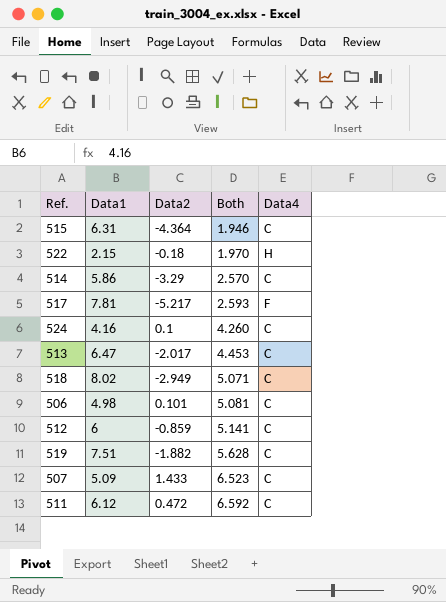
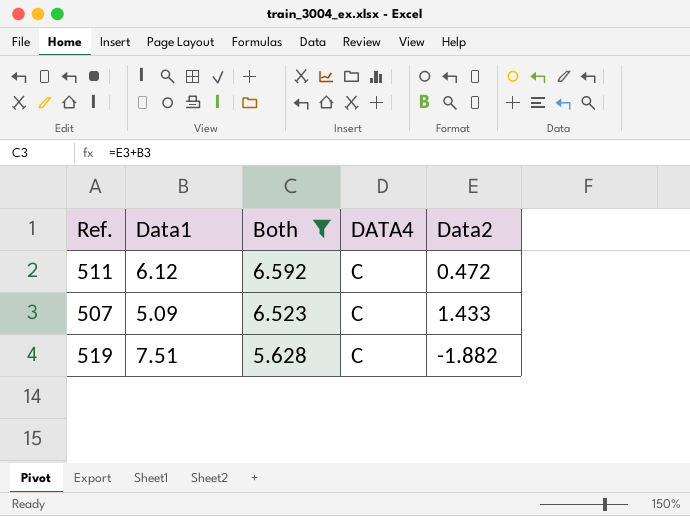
filter: none -> Both >= 5.628
row order: Both ascending -> Both descending
column name: Data4 -> DATA4
column Data2 | position: 3 -> 5

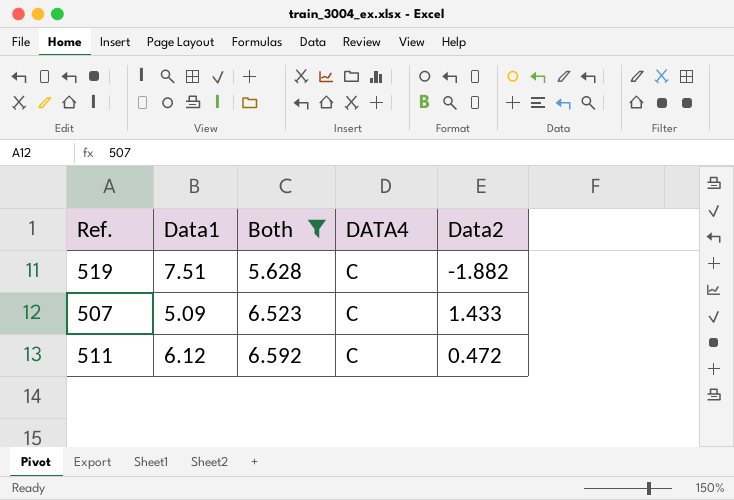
row order: Both descending -> Both ascending

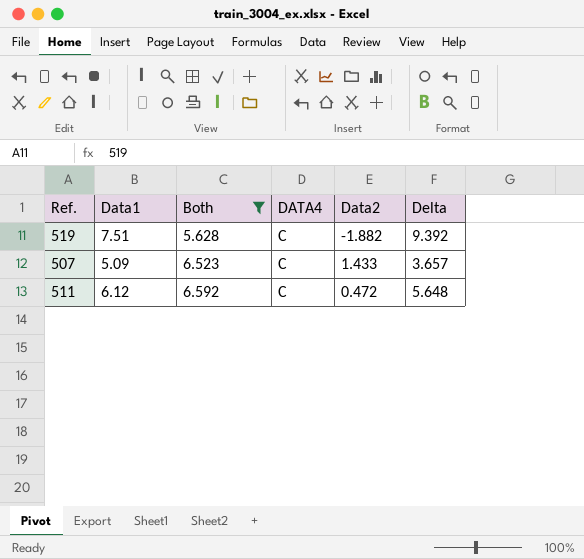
column Delta | formula: none -> [Data1] - [Data2]

